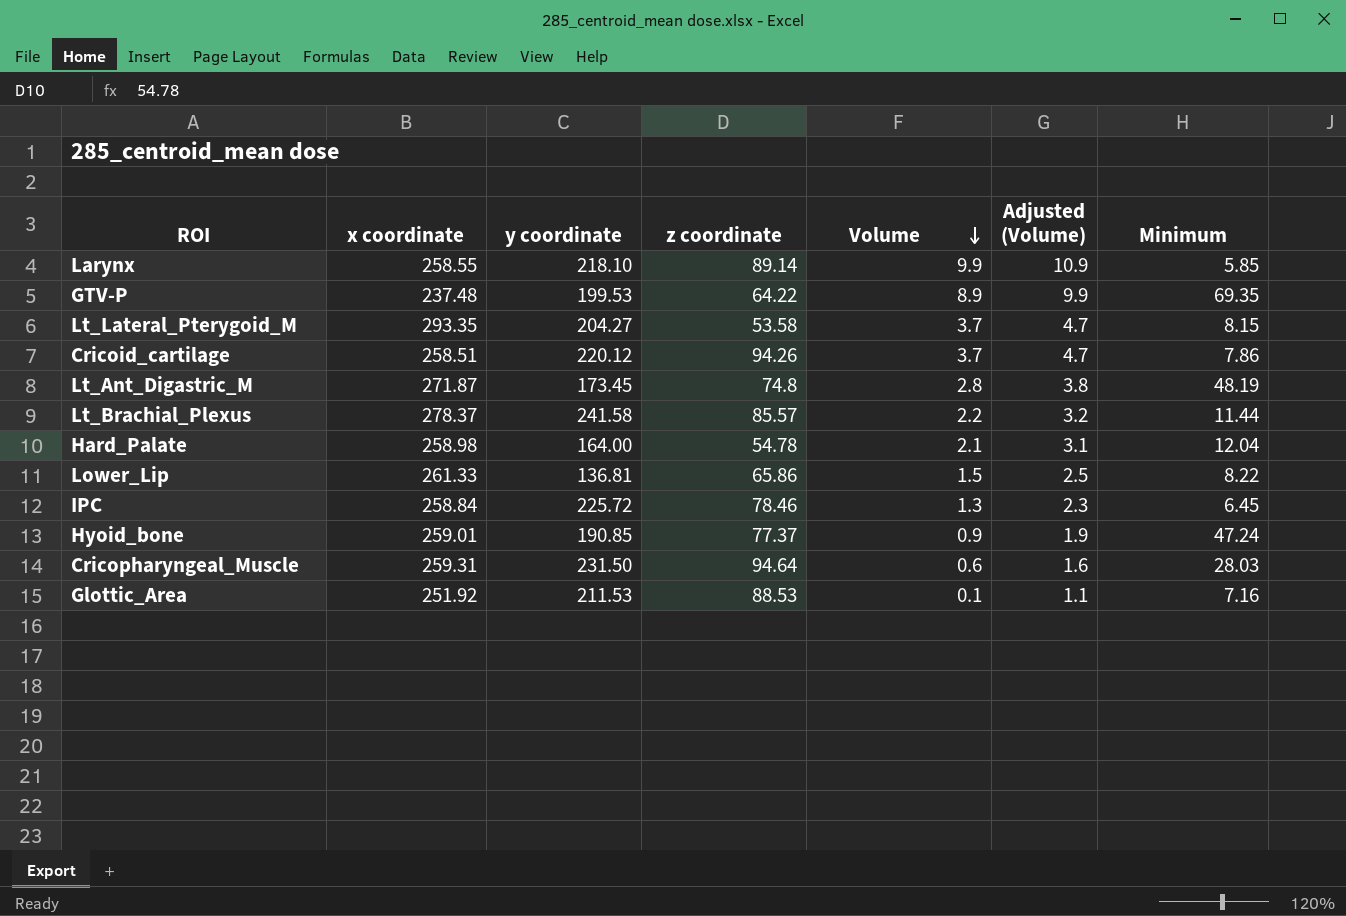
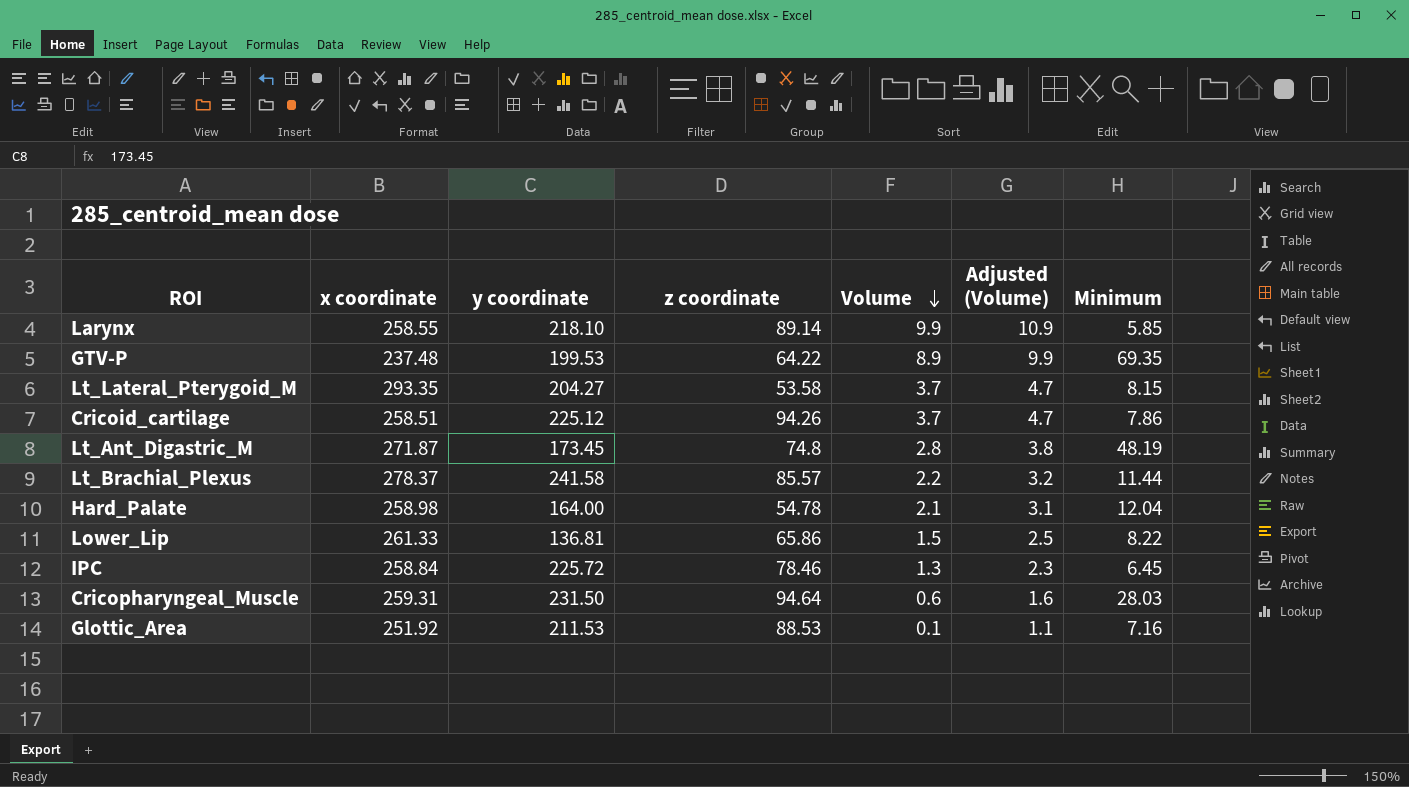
row Hyoid_bone: 259.01 | 190.85 | 77.37 | 0.9 | 1.9 | 47.24 -> none
Cricoid_cartilage | y coordinate: 220.12 -> 225.12

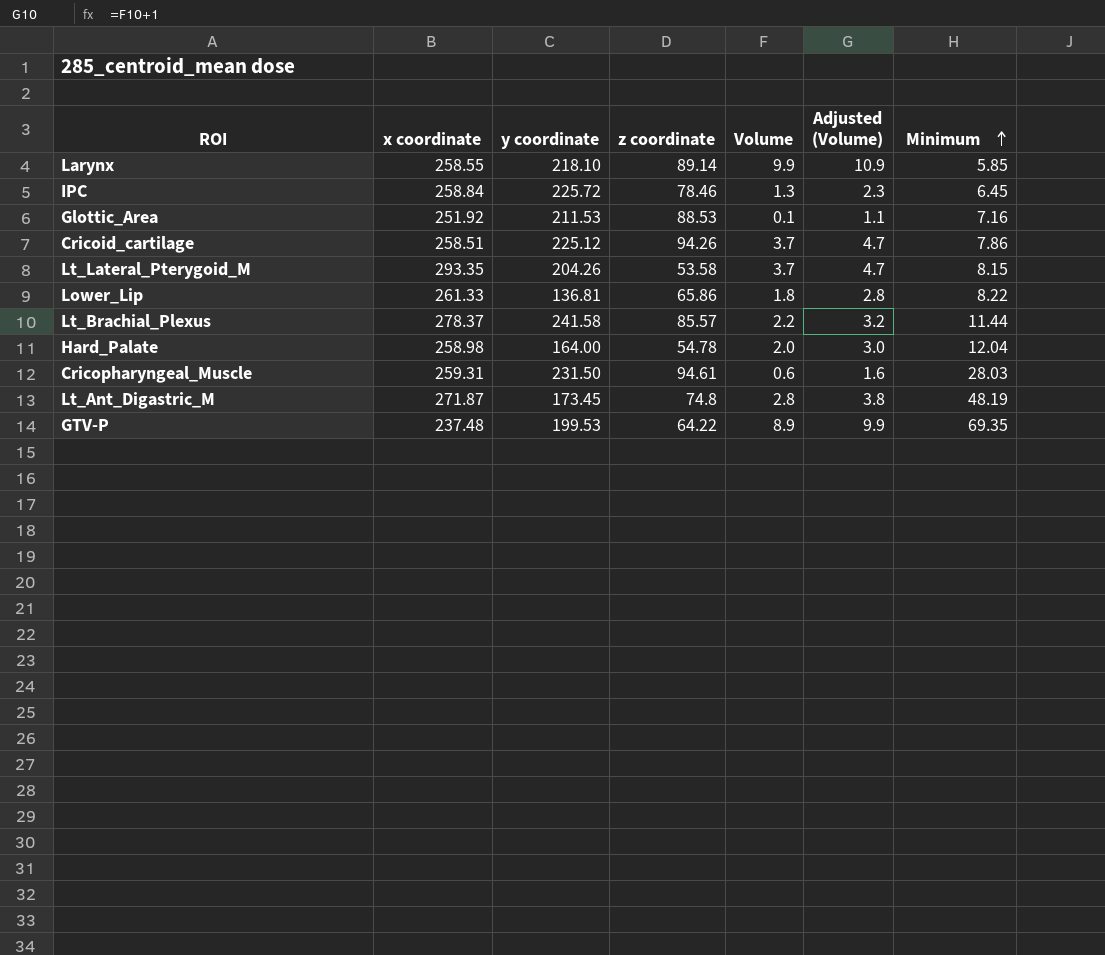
row order: Volume descending -> Minimum ascending
Lt_Lateral_Pterygoid_M | y coordinate: 204.27 -> 204.26
Lower_Lip | Volume: 1.5 -> 1.8
Lower_Lip | Adjusted (Volume): 2.5 -> 2.8
Hard_Palate | Volume: 2.1 -> 2.0
Hard_Palate | Adjusted (Volume): 3.1 -> 3.0
Cricopharyngeal_Muscle | z coordinate: 94.64 -> 94.61

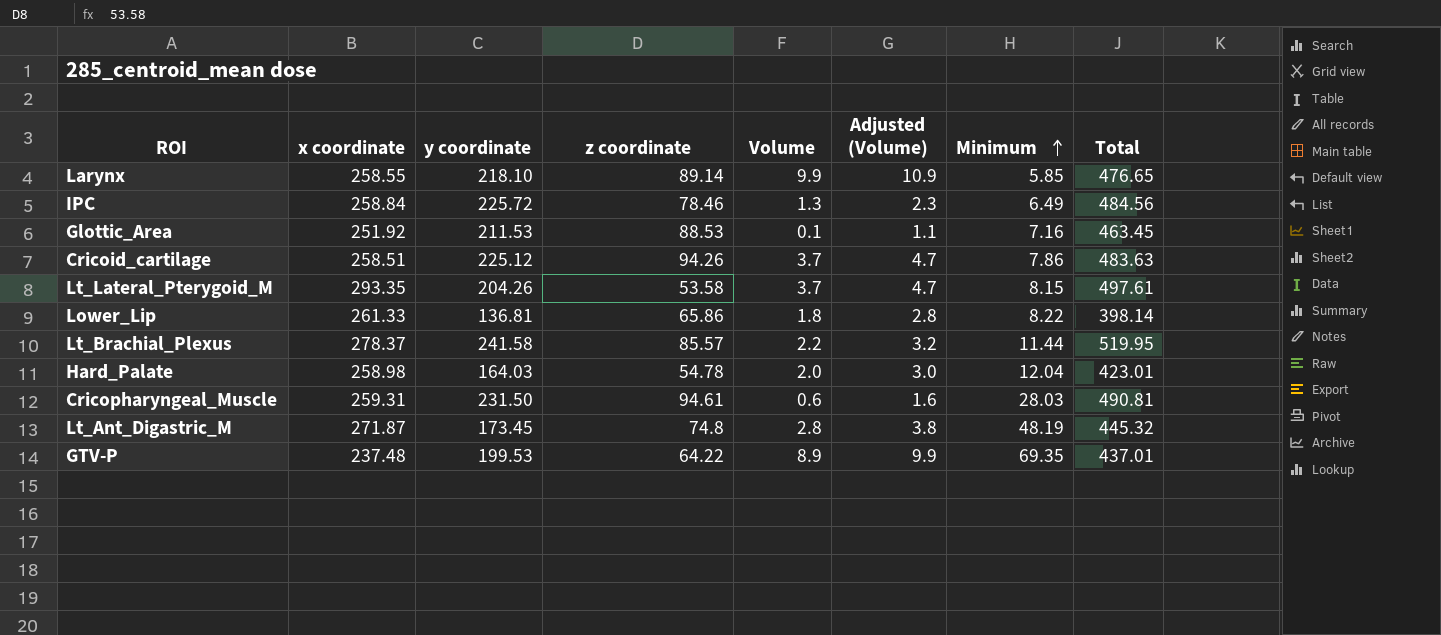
column Total | formula: none -> [x coordinate] + [y coordinate]
IPC | Minimum: 6.45 -> 6.49
Hard_Palate | y coordinate: 164.00 -> 164.03

